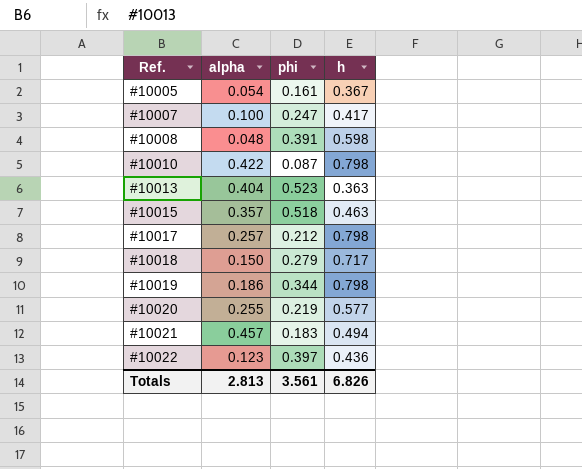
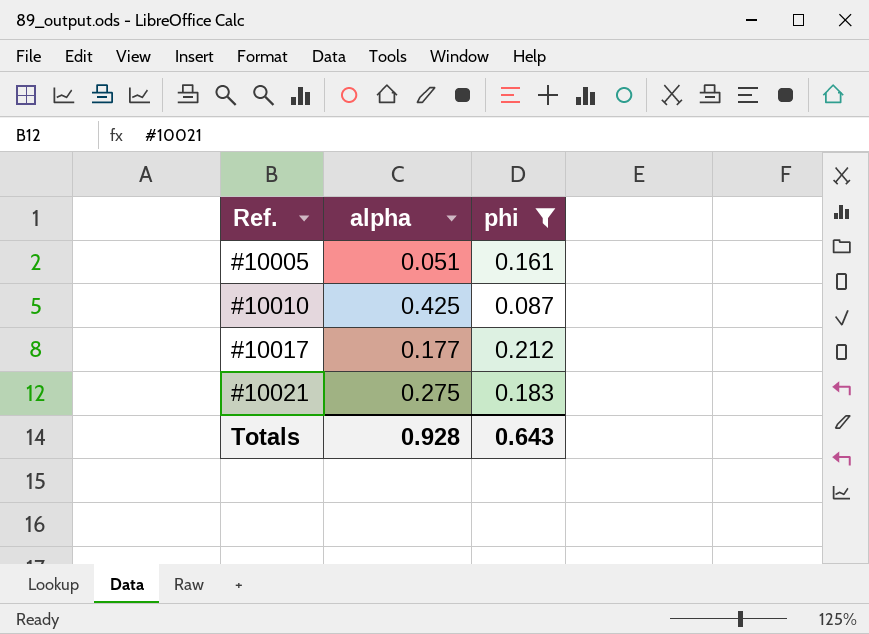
filter: none -> phi <= 0.212
column h | position: 4 -> none
#10005 | alpha: 0.054 -> 0.051
#10010 | alpha: 0.422 -> 0.425
#10017 | alpha: 0.257 -> 0.177
#10021 | alpha: 0.457 -> 0.275
Totals | alpha: 2.813 -> 0.928
Totals | phi: 3.561 -> 0.643

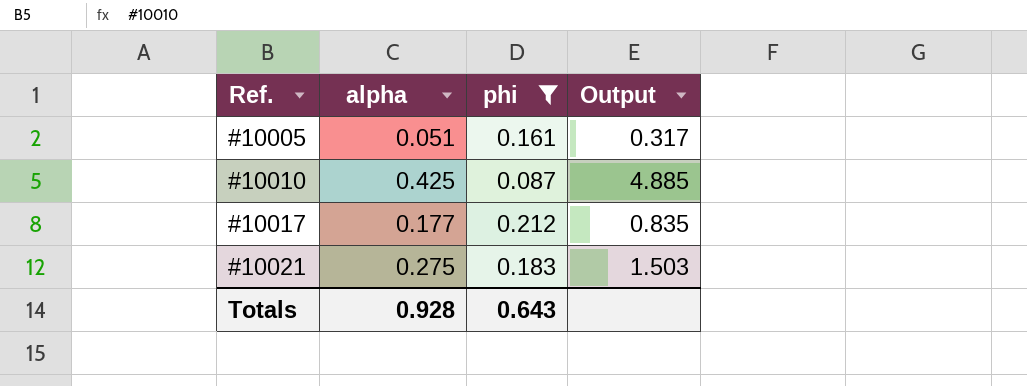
column Output | formula: none -> [alpha] / [phi]

